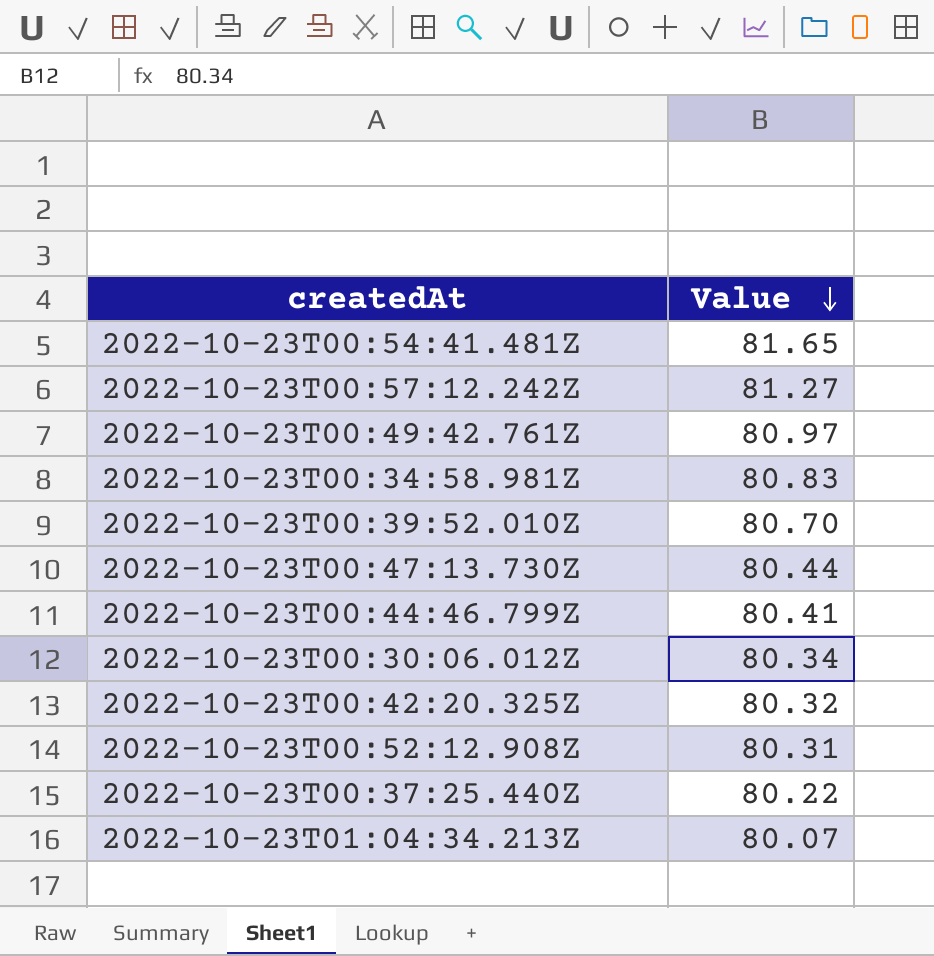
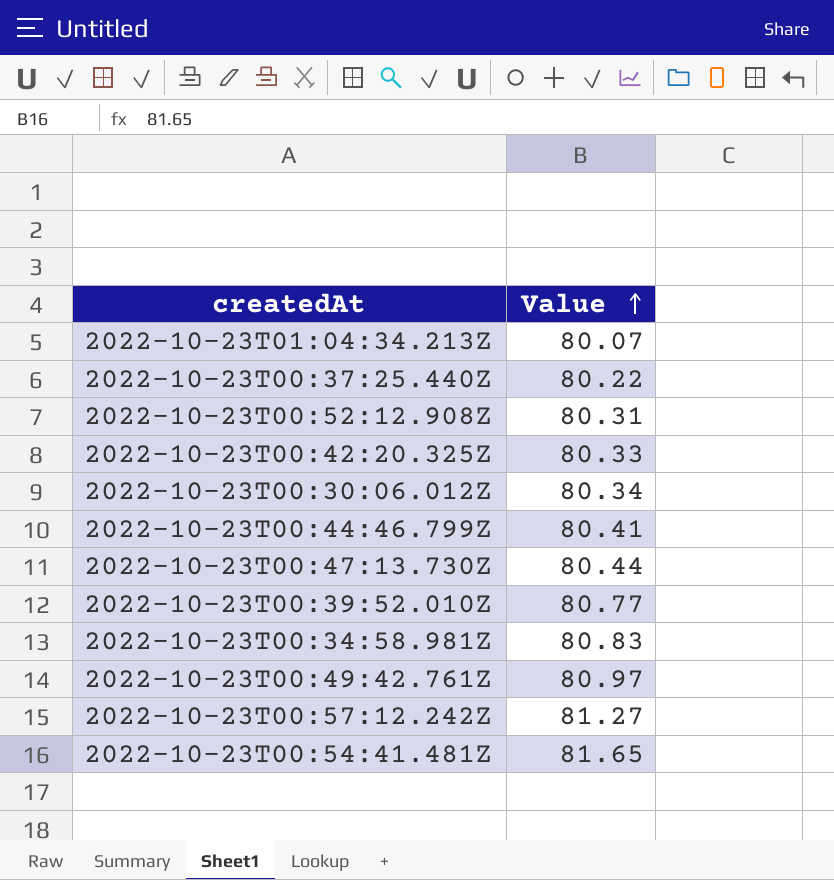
row order: Value descending -> Value ascending
2022-10-23T00:42:20.325Z | Value: 80.32 -> 80.33
2022-10-23T00:39:52.010Z | Value: 80.70 -> 80.77

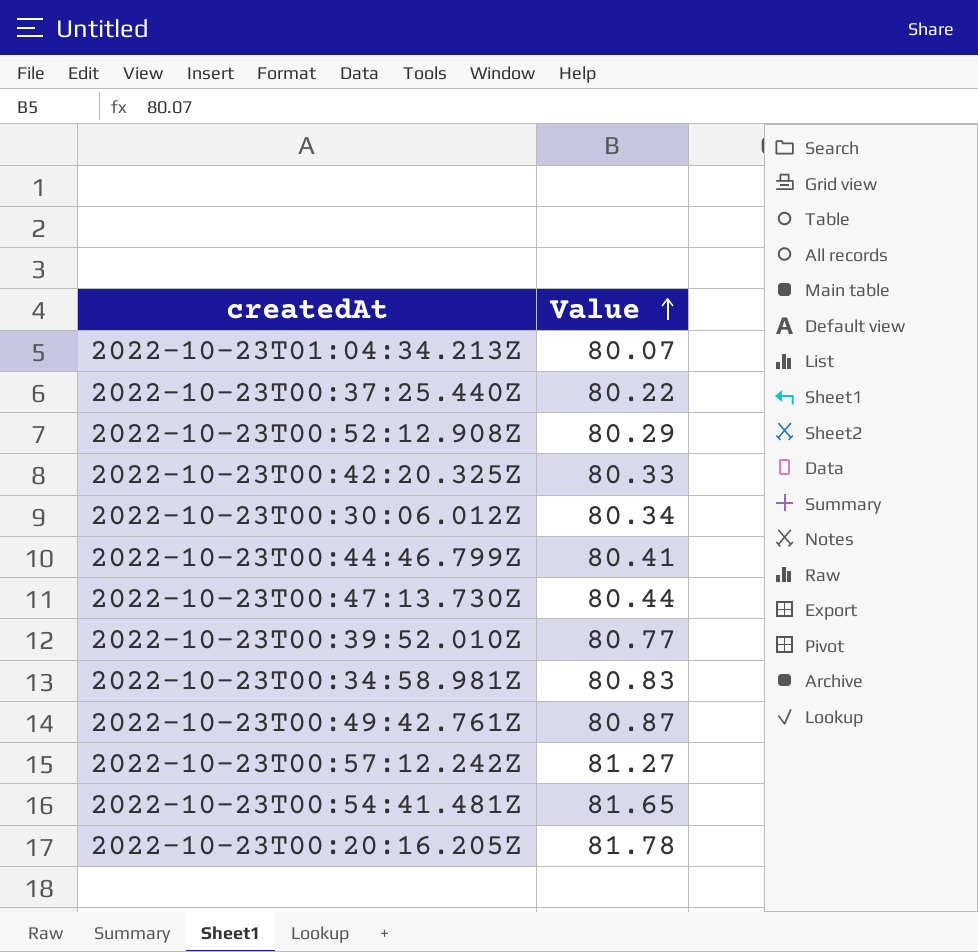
2022-10-23T00:52:12.908Z | Value: 80.31 -> 80.29
2022-10-23T00:49:42.761Z | Value: 80.97 -> 80.87
row 2022-10-23T00:20:16.205Z: none -> 81.78

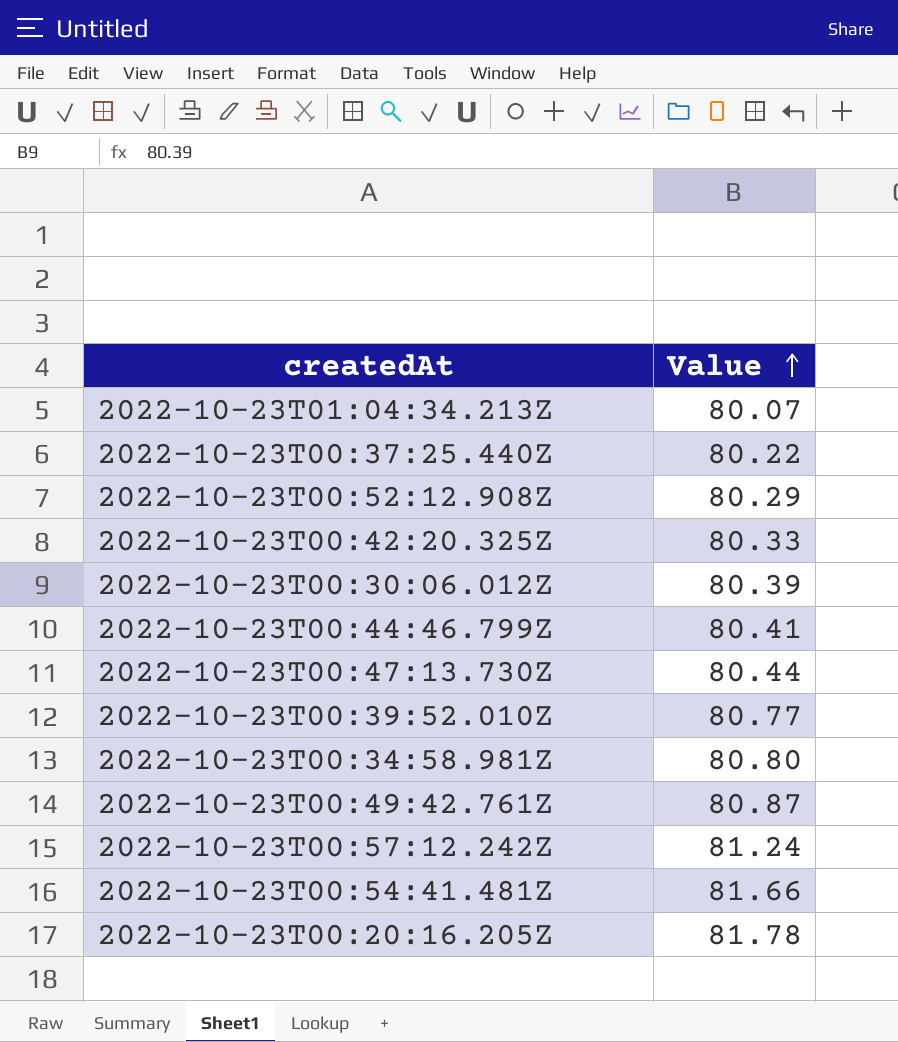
2022-10-23T00:30:06.012Z | Value: 80.34 -> 80.39
2022-10-23T00:34:58.981Z | Value: 80.83 -> 80.80
2022-10-23T00:57:12.242Z | Value: 81.27 -> 81.24
2022-10-23T00:54:41.481Z | Value: 81.65 -> 81.66

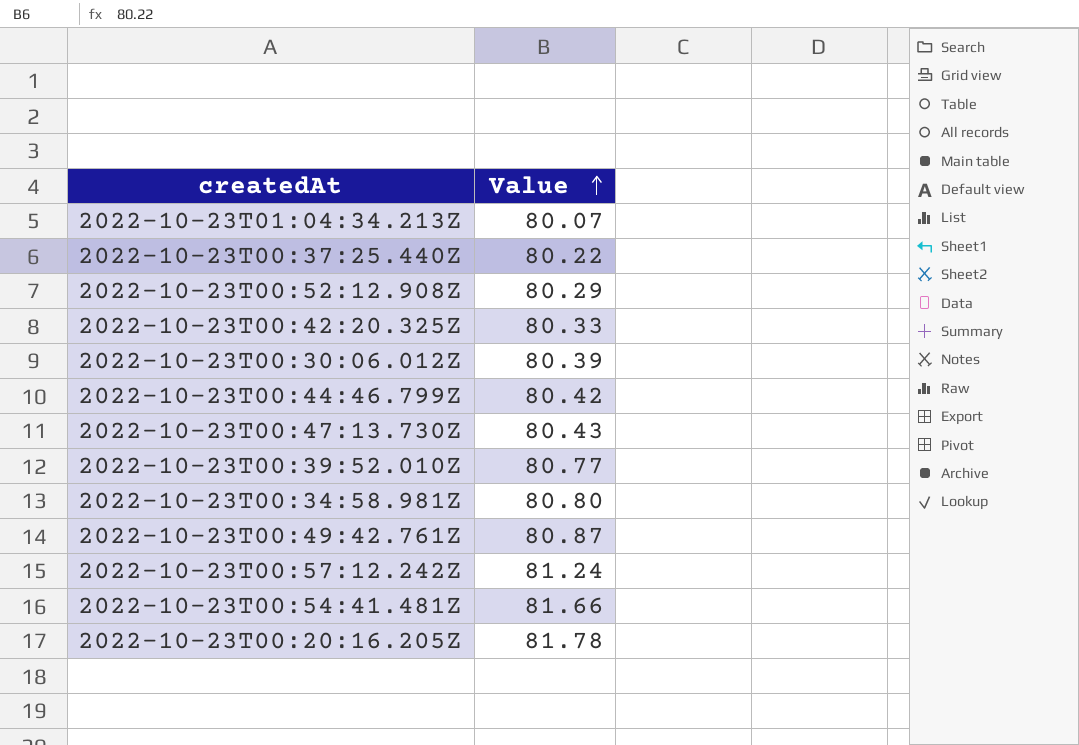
2022-10-23T00:44:46.799Z | Value: 80.41 -> 80.42
2022-10-23T00:47:13.730Z | Value: 80.44 -> 80.43

